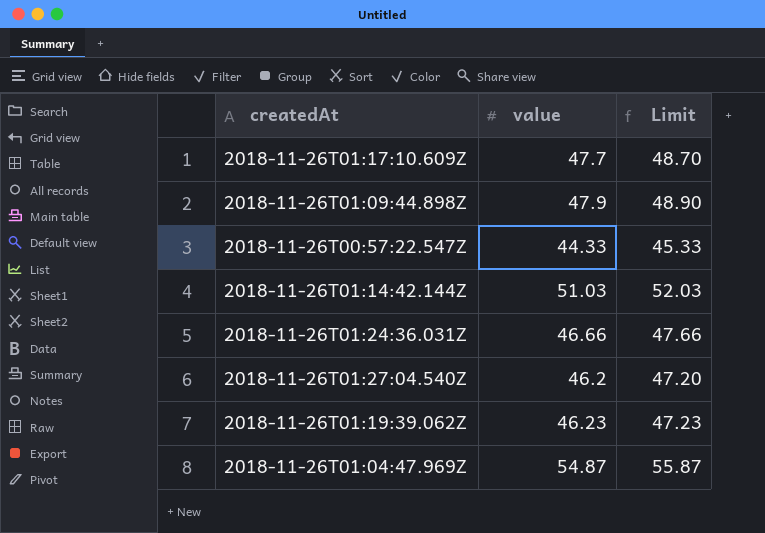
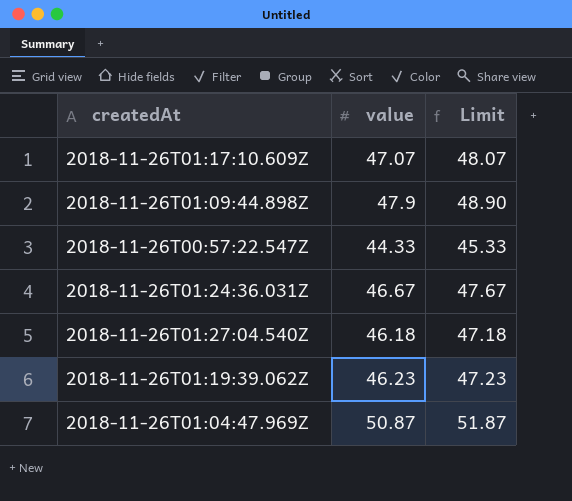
row 2018-11-26T01:14:42.144Z: 51.03 | 52.03 -> none
2018-11-26T01:17:10.609Z | value: 47.7 -> 47.07
2018-11-26T01:17:10.609Z | Limit: 48.70 -> 48.07
2018-11-26T01:24:36.031Z | value: 46.66 -> 46.67
2018-11-26T01:24:36.031Z | Limit: 47.66 -> 47.67
2018-11-26T01:27:04.540Z | value: 46.2 -> 46.18
2018-11-26T01:27:04.540Z | Limit: 47.20 -> 47.18
2018-11-26T01:04:47.969Z | value: 54.87 -> 50.87
2018-11-26T01:04:47.969Z | Limit: 55.87 -> 51.87

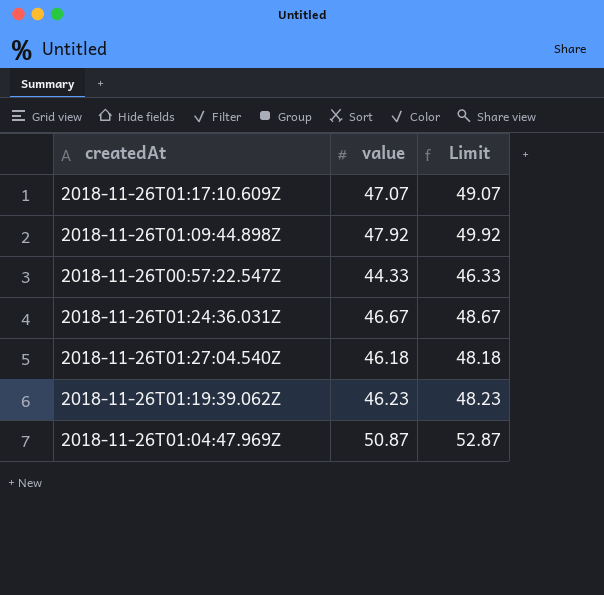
column Limit | formula: [value] + 1 -> [value] + 2
2018-11-26T01:09:44.898Z | value: 47.9 -> 47.92

